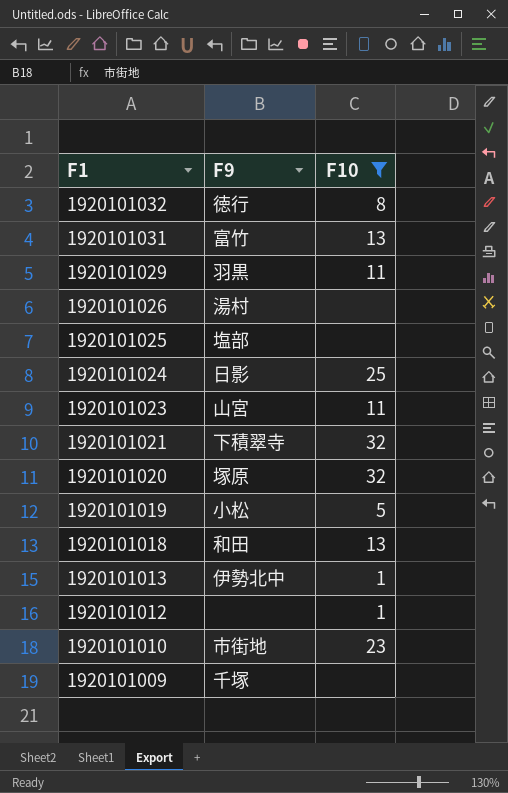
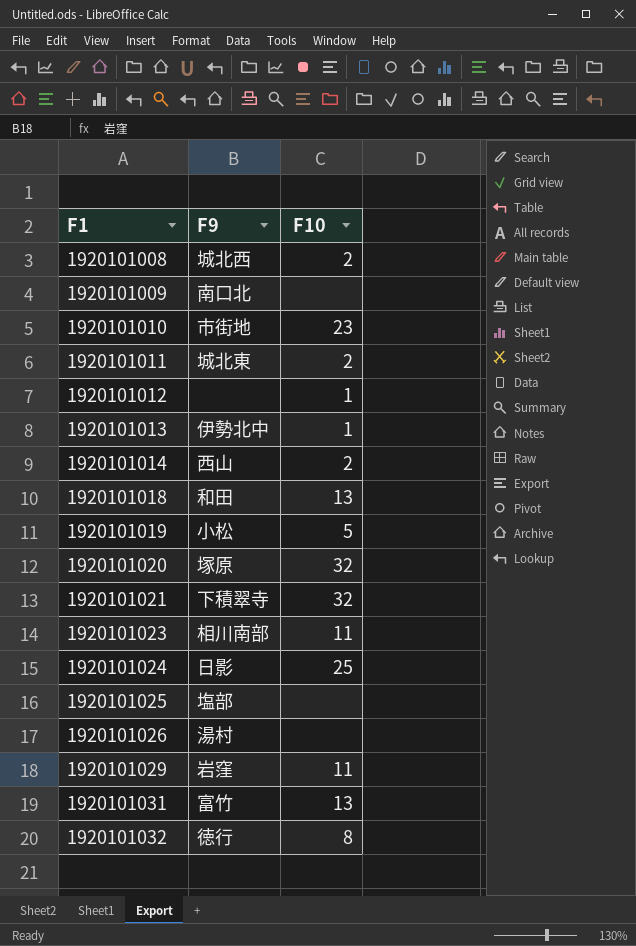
filter: F10 != 2 -> none
row order: F1 descending -> F1 ascending
1920101009 | F9: 千塚 -> 南口北
1920101023 | F9: 山宮 -> 相川南部
1920101029 | F9: 羽黒 -> 岩窪

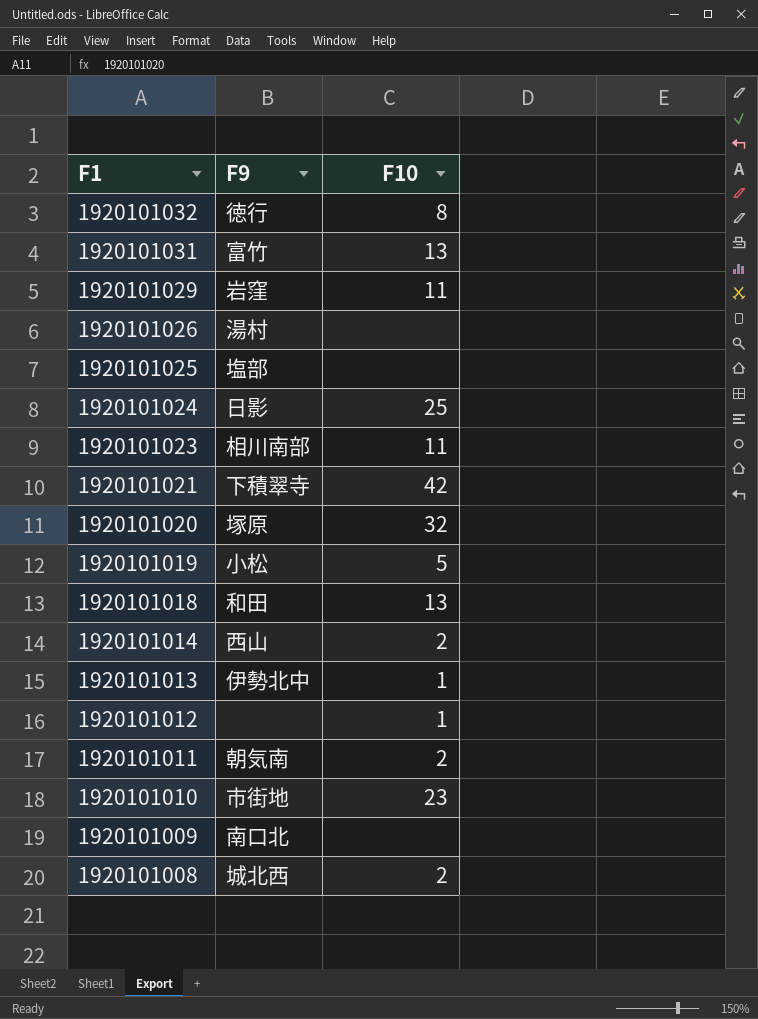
row order: F1 ascending -> F1 descending
1920101021 | F10: 32 -> 42
1920101011 | F9: 城北東 -> 朝気南

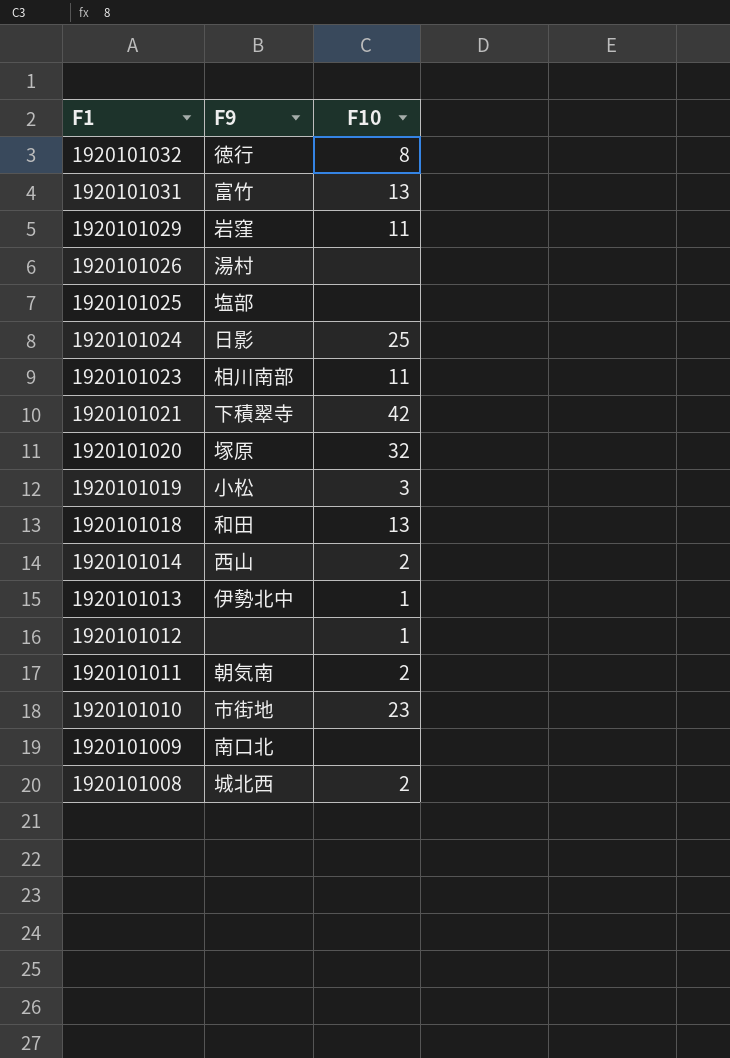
1920101019 | F10: 5 -> 3

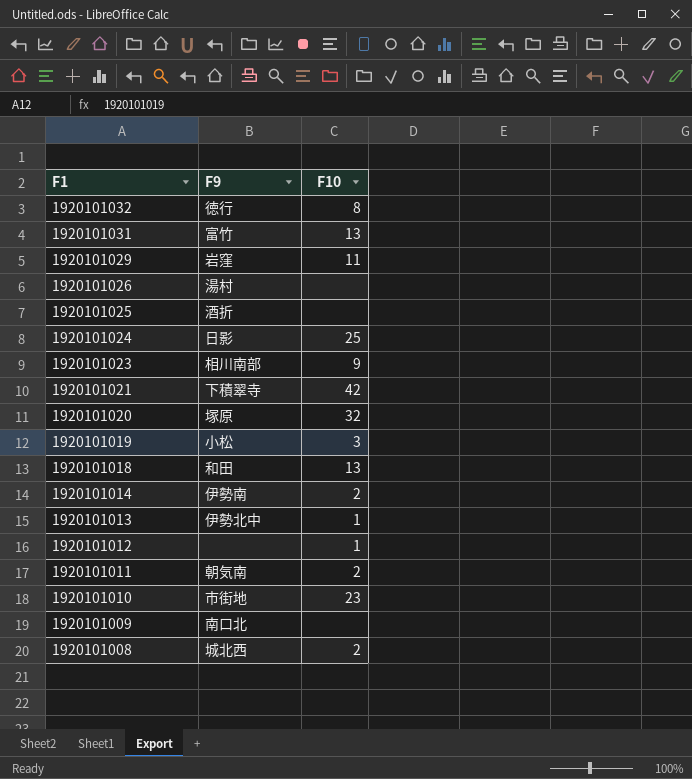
1920101025 | F9: 塩部 -> 酒折
1920101023 | F10: 11 -> 9
1920101014 | F9: 西山 -> 伊勢南

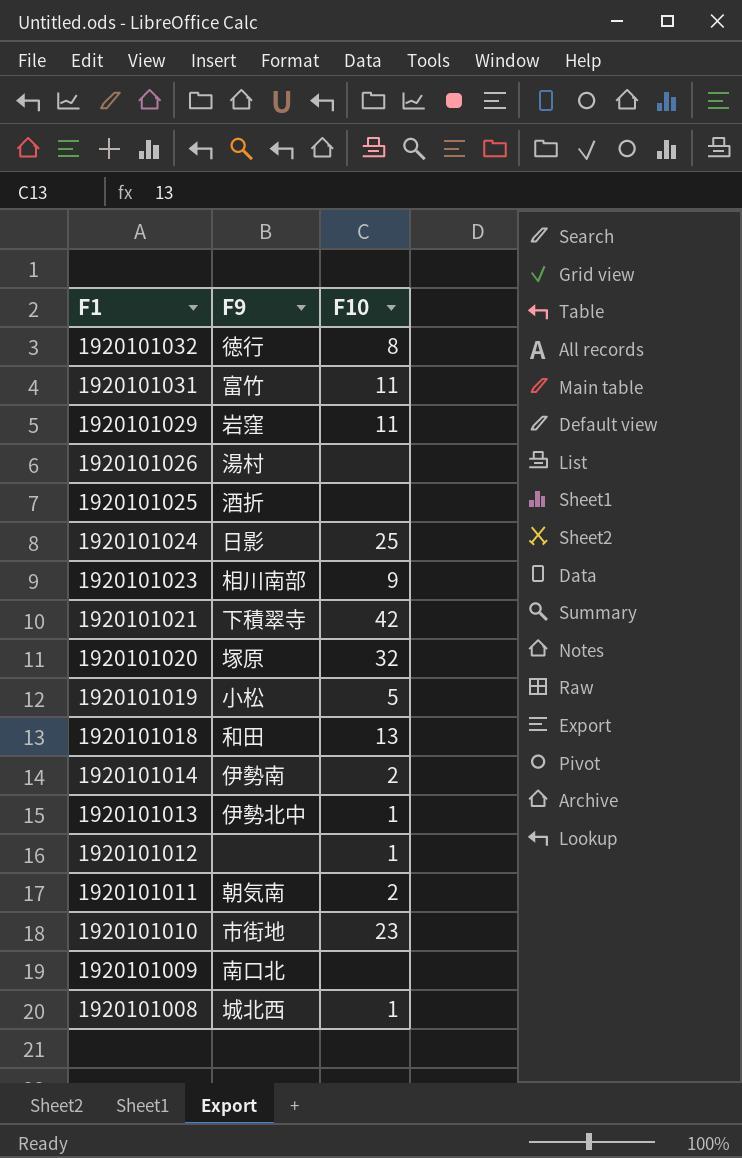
1920101031 | F10: 13 -> 11
1920101019 | F10: 3 -> 5
1920101008 | F10: 2 -> 1

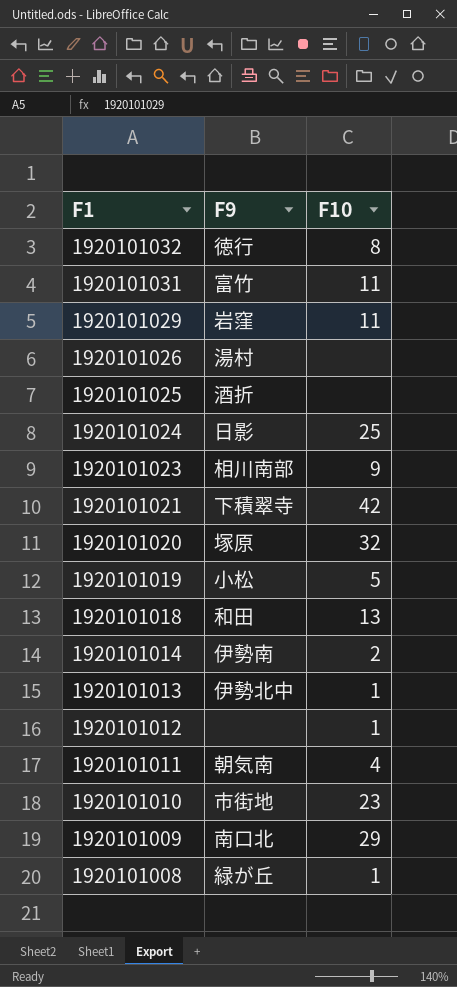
1920101011 | F10: 2 -> 4
1920101009 | F10: none -> 29
1920101008 | F9: 城北西 -> 緑が丘

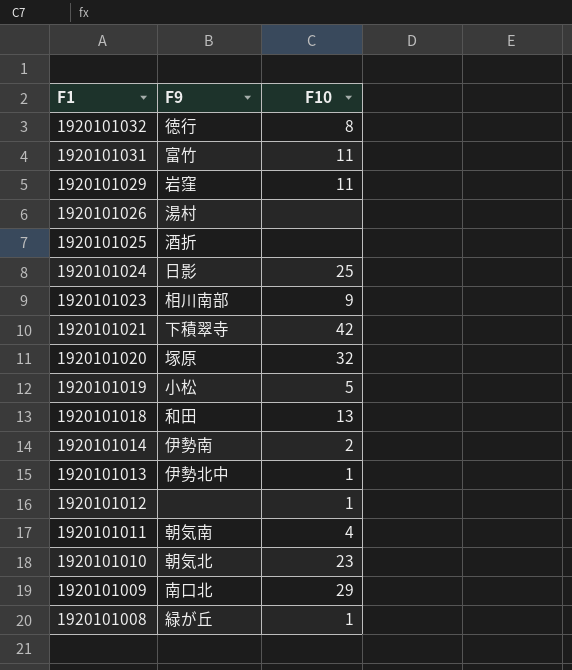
1920101010 | F9: 市街地 -> 朝気北

